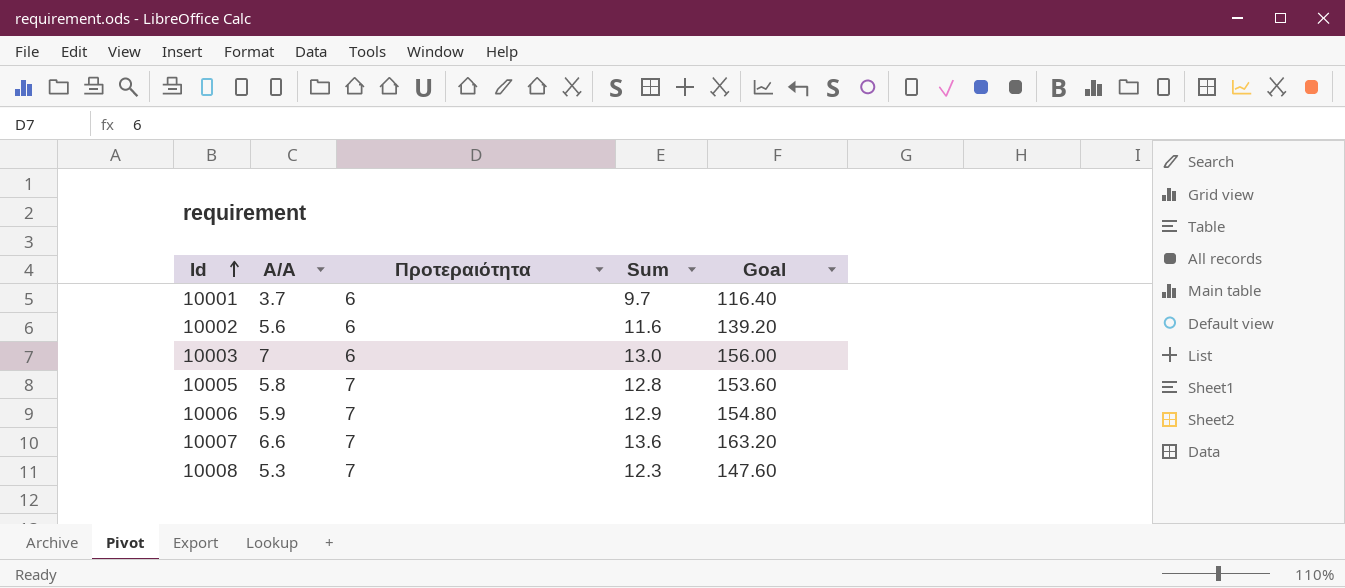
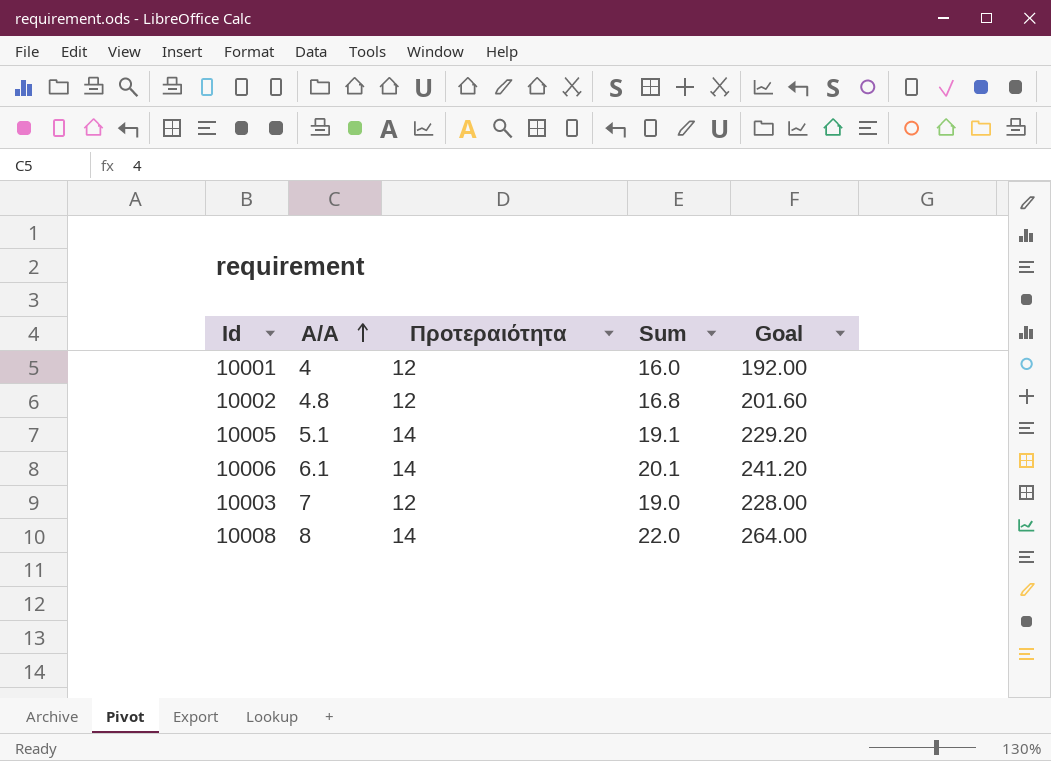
row order: Id ascending -> A/A ascending
row 10007: 6.6 | 7 | 13.6 | 163.20 -> none
10001 | A/A: 3.7 -> 4
10001 | Προτεραιότητα: 6 -> 12
10001 | Sum: 9.7 -> 16.0
10001 | Goal: 116.40 -> 192.00
10002 | A/A: 5.6 -> 4.8
10002 | Προτεραιότητα: 6 -> 12
10002 | Sum: 11.6 -> 16.8
10002 | Goal: 139.20 -> 201.60
10005 | A/A: 5.8 -> 5.1
10005 | Προτεραιότητα: 7 -> 14
10005 | Sum: 12.8 -> 19.1
10005 | Goal: 153.60 -> 229.20
10006 | A/A: 5.9 -> 6.1
10006 | Προτεραιότητα: 7 -> 14
10006 | Sum: 12.9 -> 20.1
10006 | Goal: 154.80 -> 241.20
10003 | Προτεραιότητα: 6 -> 12
10003 | Sum: 13.0 -> 19.0
10003 | Goal: 156.00 -> 228.00
10008 | A/A: 5.3 -> 8
10008 | Προτεραιότητα: 7 -> 14
10008 | Sum: 12.3 -> 22.0
10008 | Goal: 147.60 -> 264.00

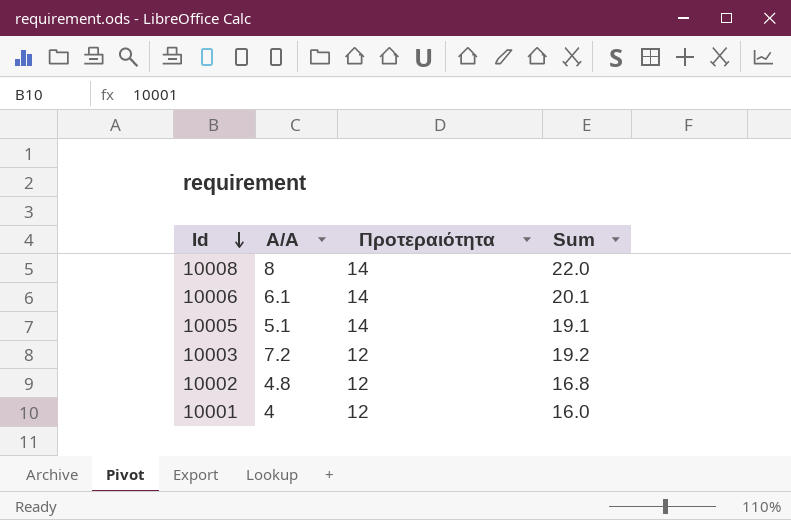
row order: A/A ascending -> Id descending
column Goal | formula: [Sum] * 12 -> none
10003 | A/A: 7 -> 7.2
10003 | Sum: 19.0 -> 19.2

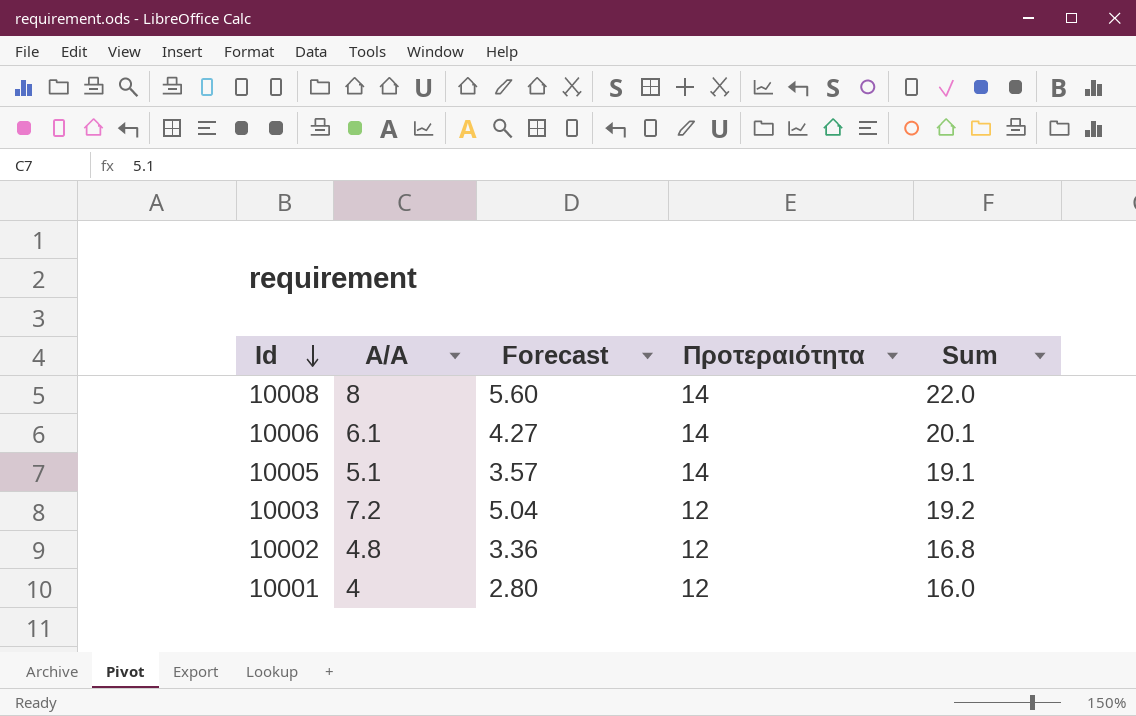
column Forecast | formula: none -> [A/A] * 0.7

